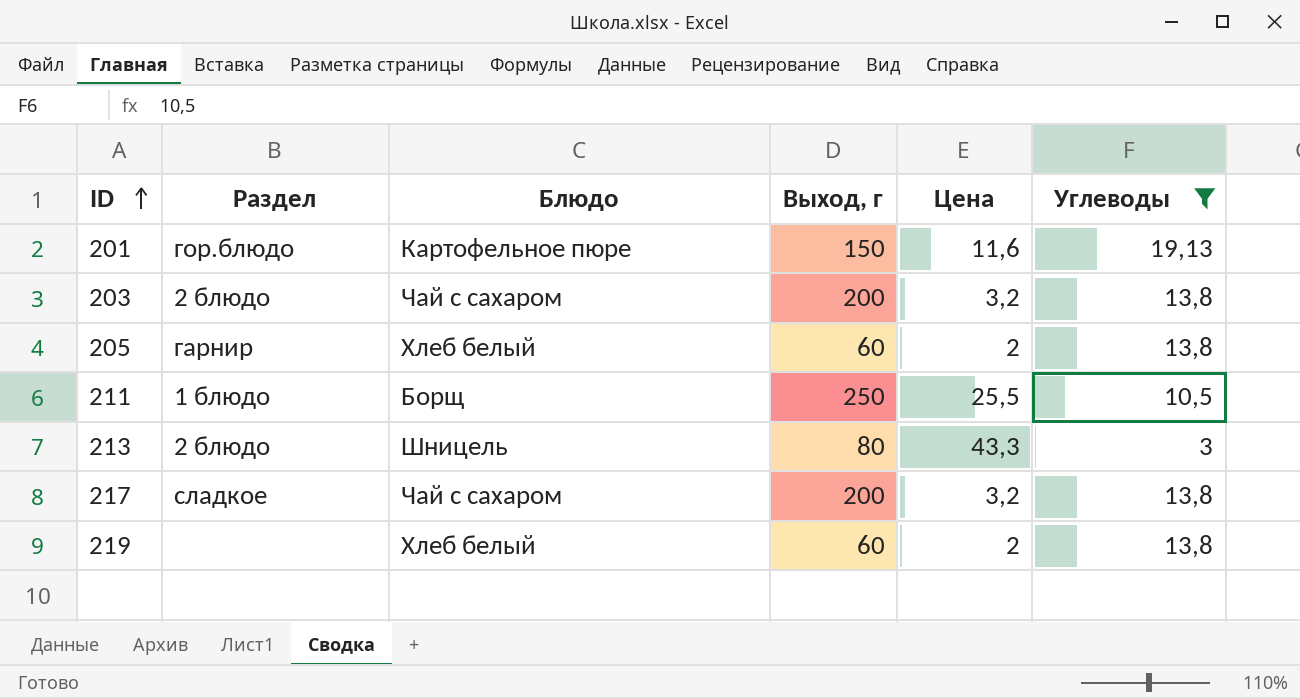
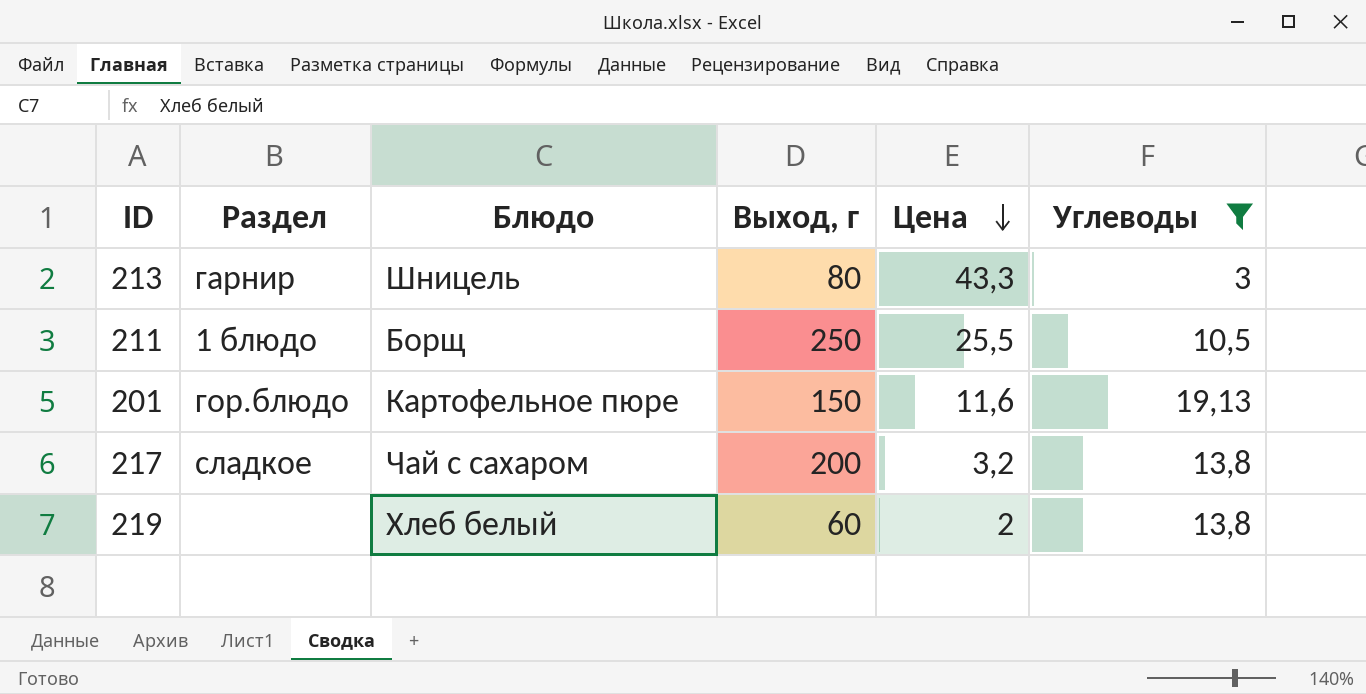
row order: ID ascending -> Цена descending
row 203: 2 блюдо | Чай с сахаром | 200 | 3,2 | 13,8 -> none
row 205: гарнир | Хлеб белый | 60 | 2 | 13,8 -> none
213 | Раздел: 2 блюдо -> гарнир

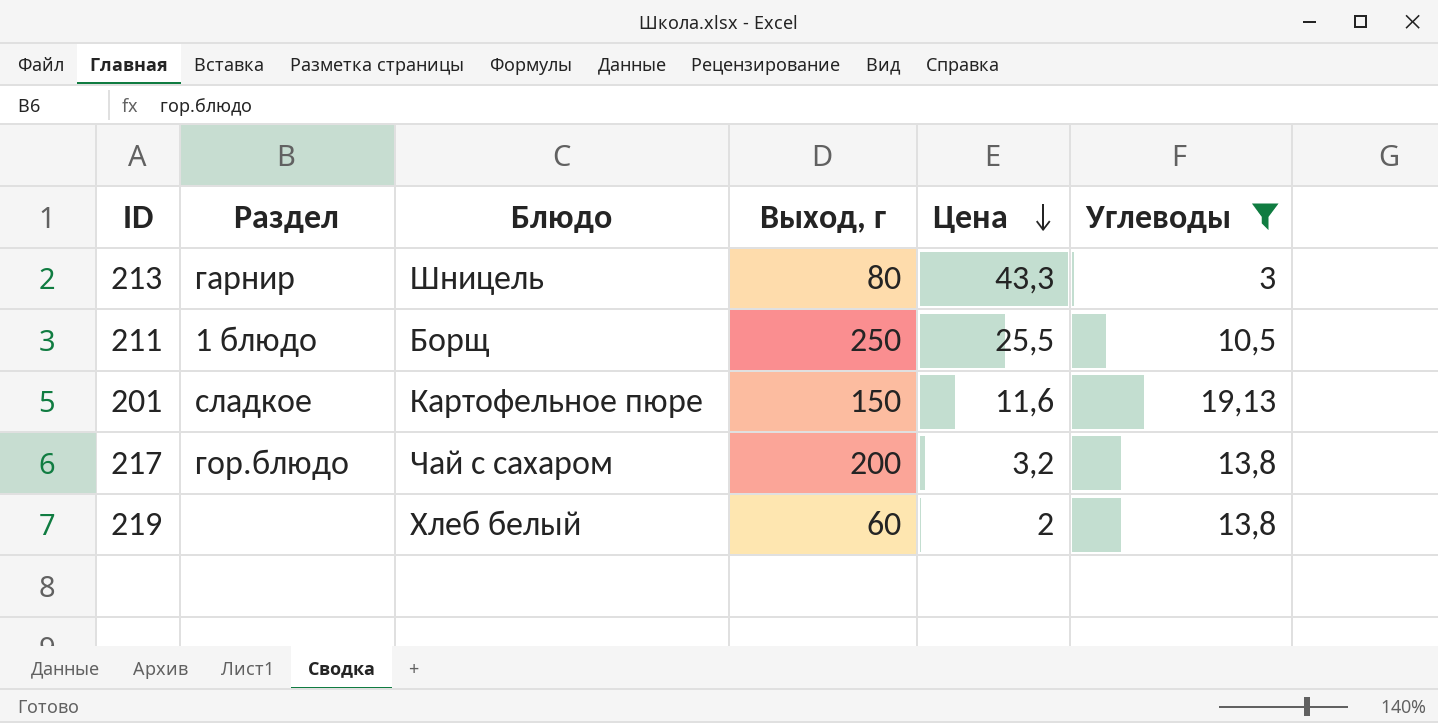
201 | Раздел: гор.блюдо -> сладкое
217 | Раздел: сладкое -> гор.блюдо

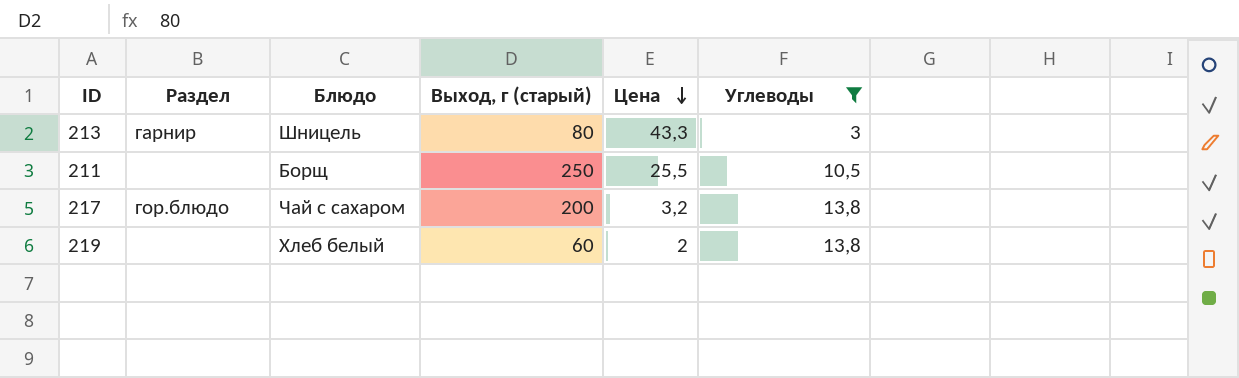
column name: Выход, г -> Выход, г (старый)
row 201: сладкое | Картофельное пюре | 150 | 11,6 | 19,13 -> none
211 | Раздел: 1 блюдо -> none

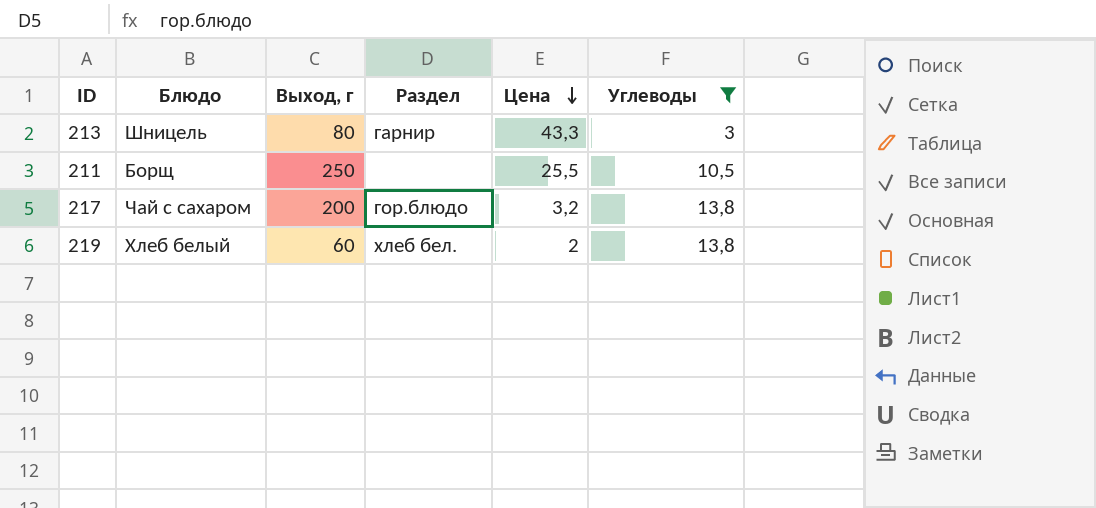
column name: Выход, г (старый) -> Выход, г
column Раздел | position: 2 -> 4
219 | Раздел: none -> хлеб бел.

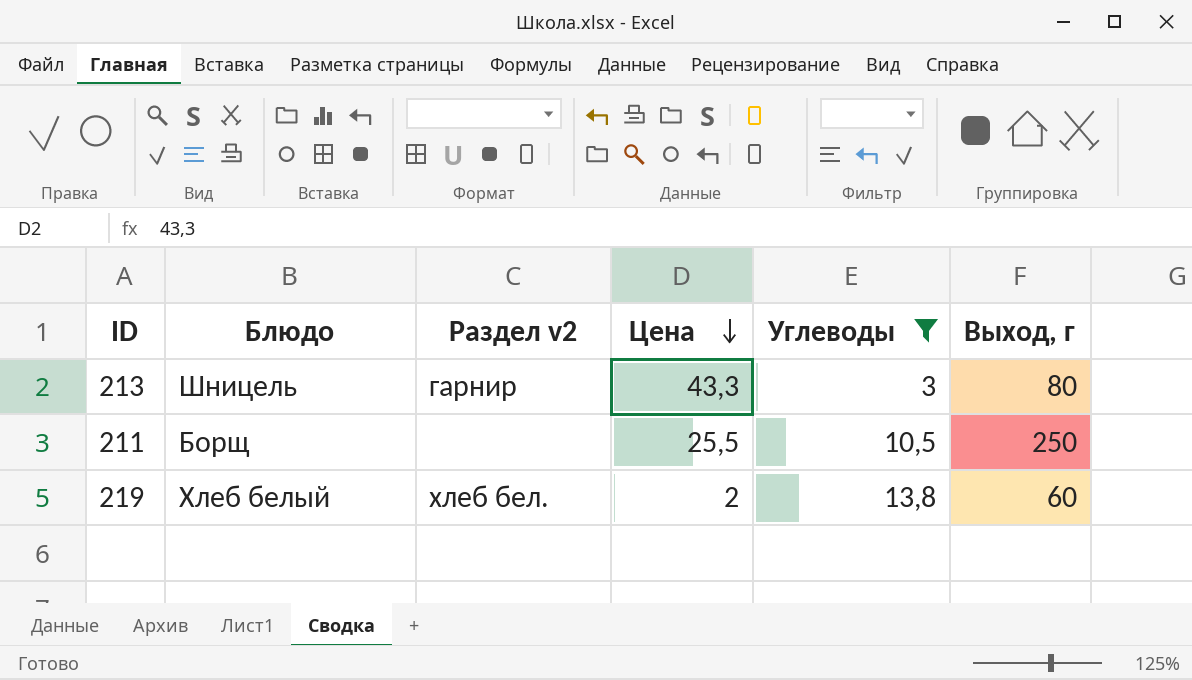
column name: Раздел -> Раздел v2
column Выход, г | position: 3 -> 6
row 217: Чай с сахаром | 200 | гор.блюдо | 3,2 | 13,8 -> none

